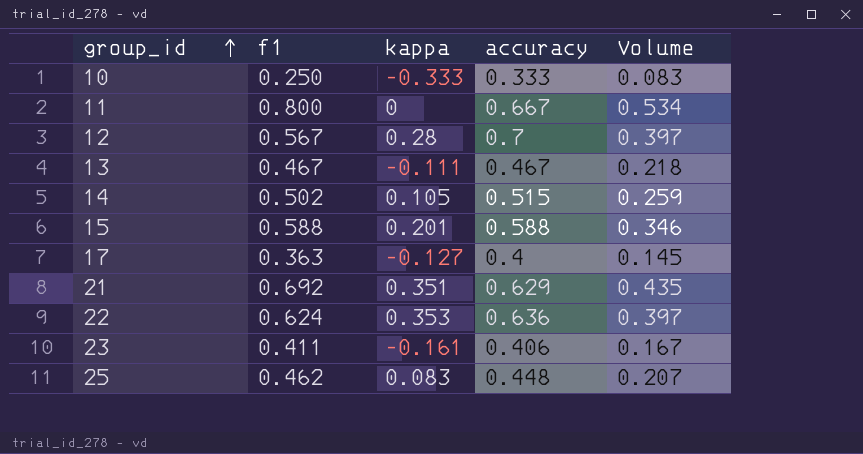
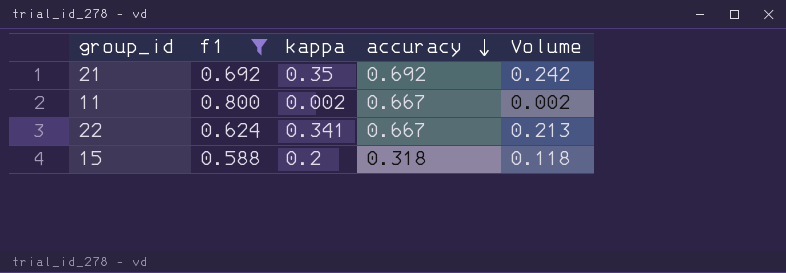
filter: none -> f1 >= 0.588
row order: group_id ascending -> accuracy descending
column Volume | formula: [f1] * [accuracy] -> [f1] * [kappa]
21 | kappa: 0.351 -> 0.35
21 | accuracy: 0.629 -> 0.692
11 | kappa: 0 -> 0.002
22 | kappa: 0.353 -> 0.341
22 | accuracy: 0.636 -> 0.667
15 | kappa: 0.201 -> 0.2
15 | accuracy: 0.588 -> 0.318

